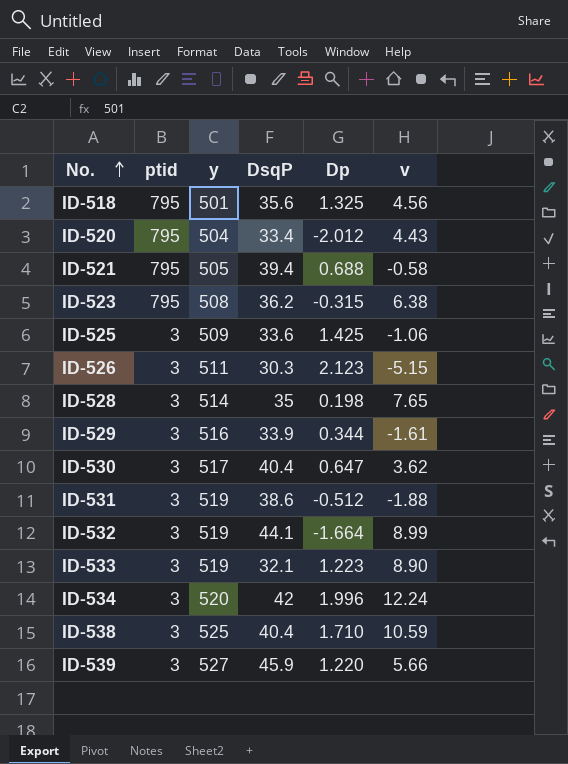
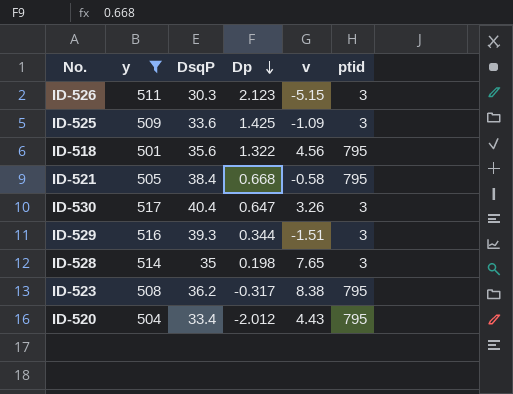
filter: none -> y <= 517
row order: No. ascending -> Dp descending
column ptid | position: 2 -> 6
ID-525 | v: -1.06 -> -1.09
ID-518 | Dp: 1.325 -> 1.322
ID-521 | DsqP: 39.4 -> 38.4
ID-521 | Dp: 0.688 -> 0.668
ID-530 | v: 3.62 -> 3.26
ID-529 | DsqP: 33.9 -> 39.3
ID-529 | v: -1.61 -> -1.51
ID-523 | Dp: -0.315 -> -0.317
ID-523 | v: 6.38 -> 8.38

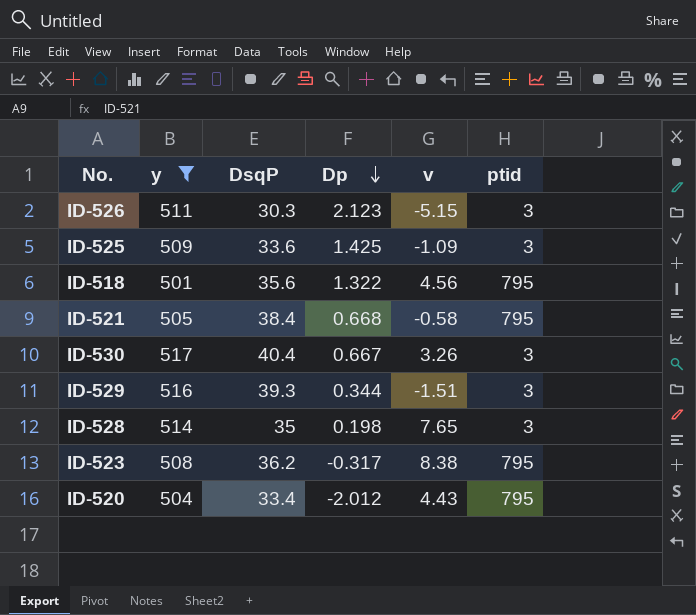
ID-530 | Dp: 0.647 -> 0.667

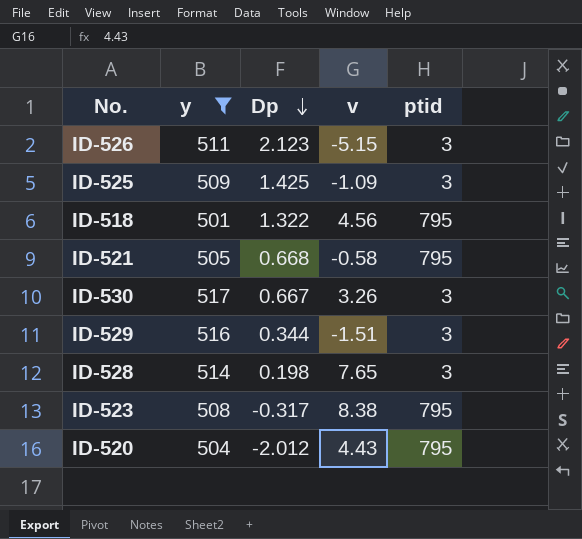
column DsqP | position: 3 -> none

